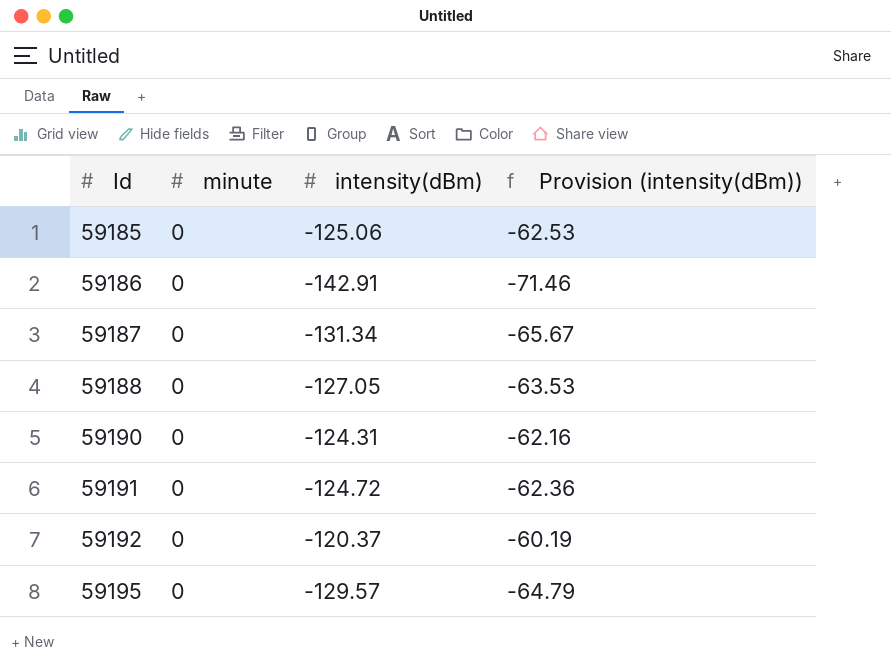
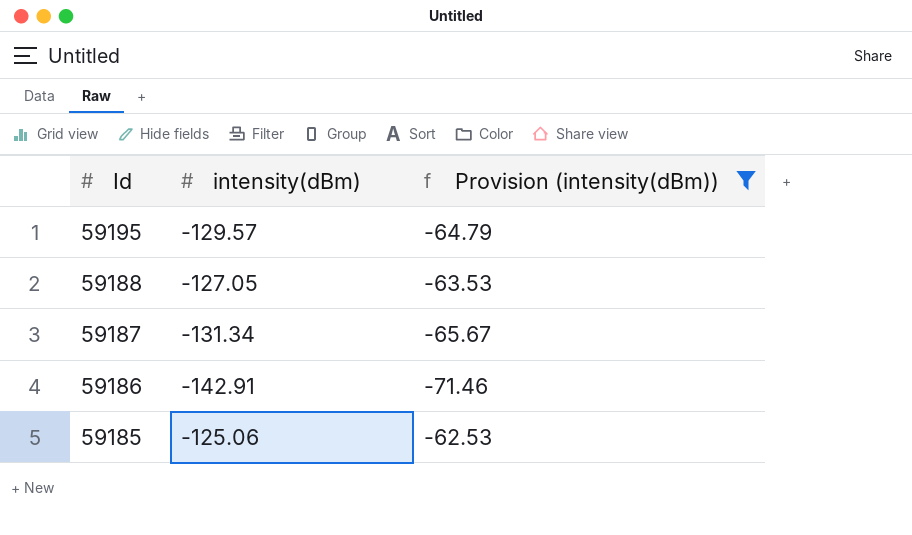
filter: none -> Provision (intensity(dBm)) <= -62.53
row order: Id ascending -> Id descending
column minute | position: 2 -> none

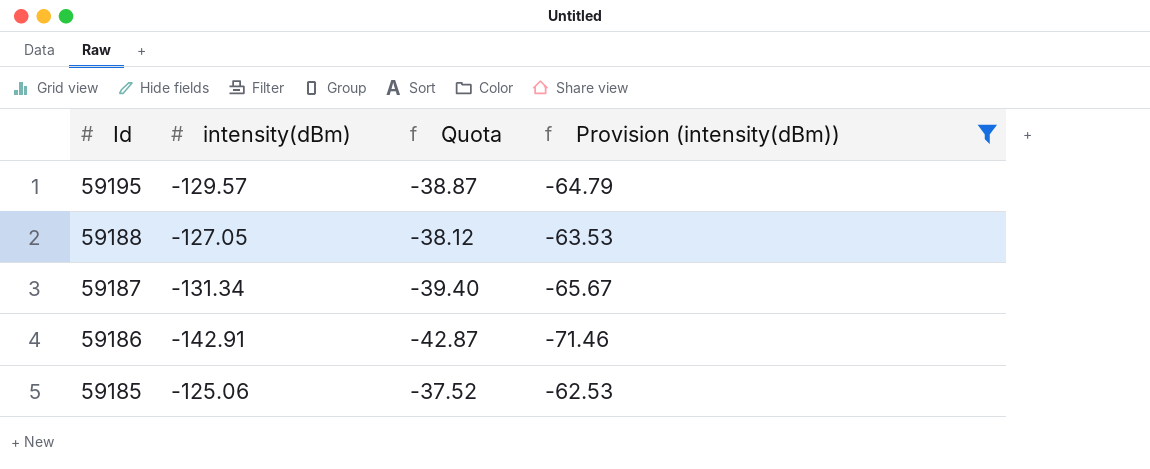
column Quota | formula: none -> [intensity(dBm)] * 0.3

